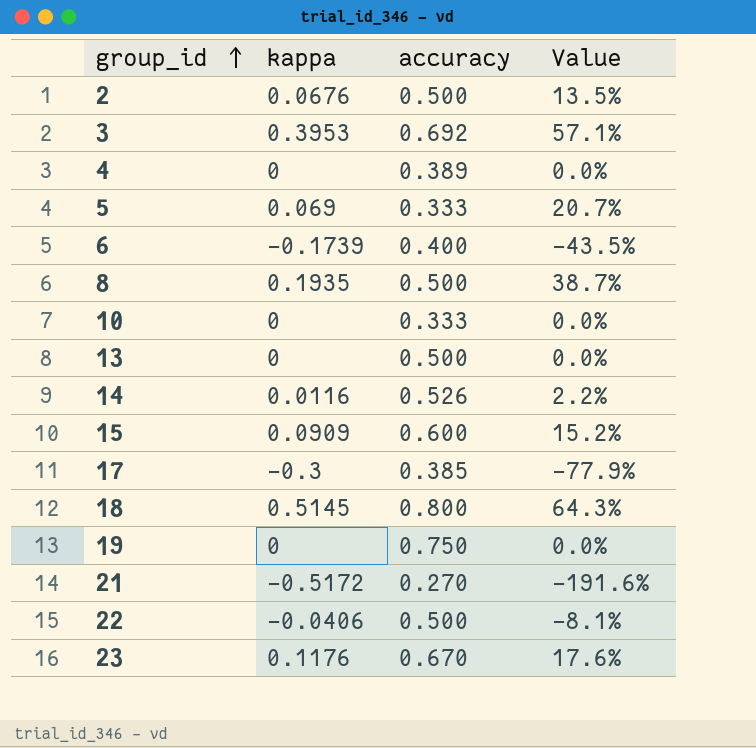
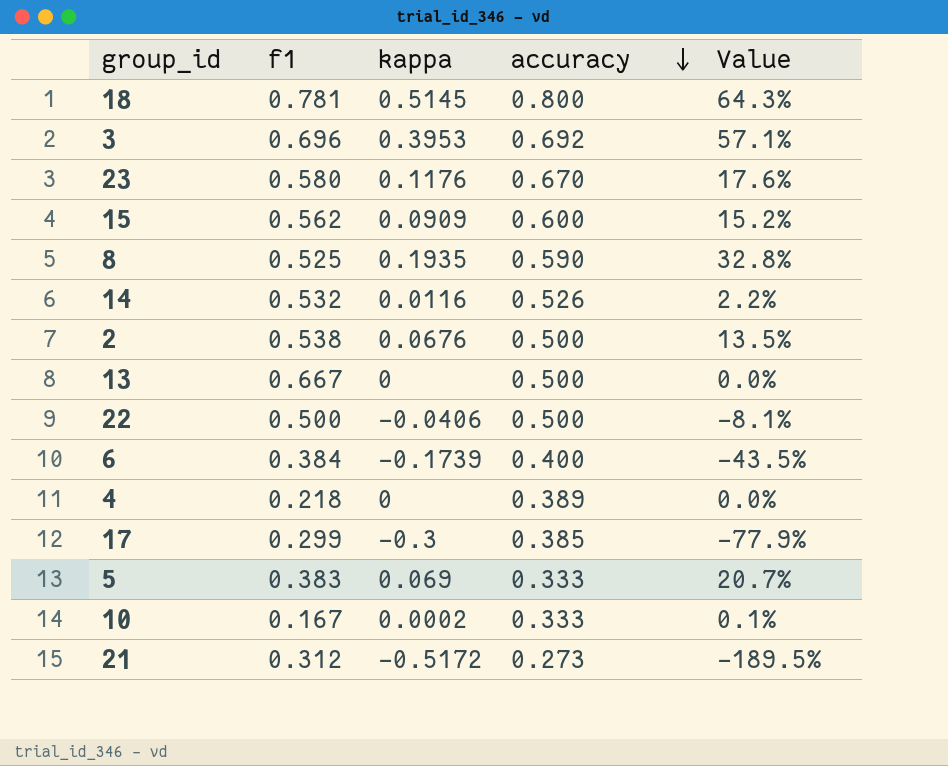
row order: group_id ascending -> accuracy descending
column f1 | position: none -> 2
row 19: 0 | 0.750 | 0.0% -> none
8 | accuracy: 0.500 -> 0.590
8 | Value: 38.7% -> 32.8%
10 | kappa: 0 -> 0.0002
10 | Value: 0.0% -> 0.1%
21 | accuracy: 0.270 -> 0.273
21 | Value: -191.6% -> -189.5%

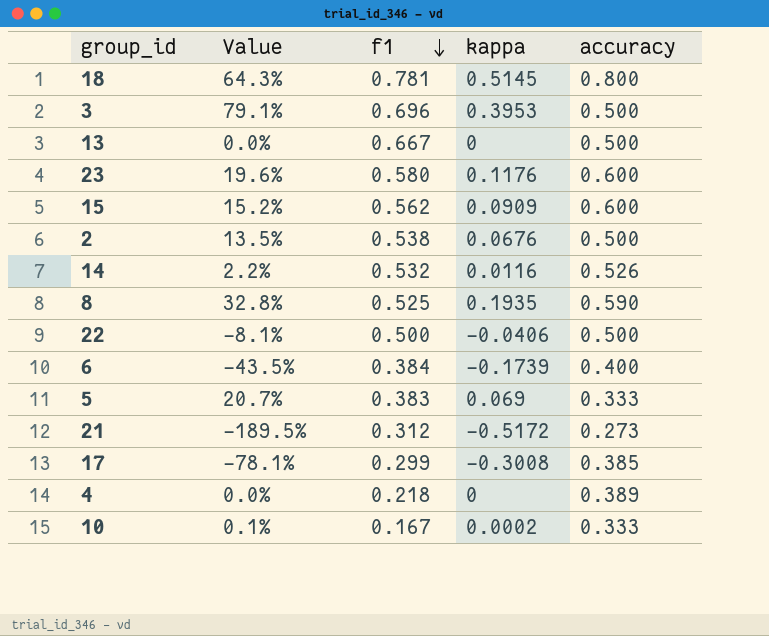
row order: accuracy descending -> f1 descending
column Value | position: 5 -> 2
3 | Value: 57.1% -> 79.1%
3 | accuracy: 0.692 -> 0.500
23 | Value: 17.6% -> 19.6%
23 | accuracy: 0.670 -> 0.600
17 | Value: -77.9% -> -78.1%
17 | kappa: -0.3 -> -0.3008

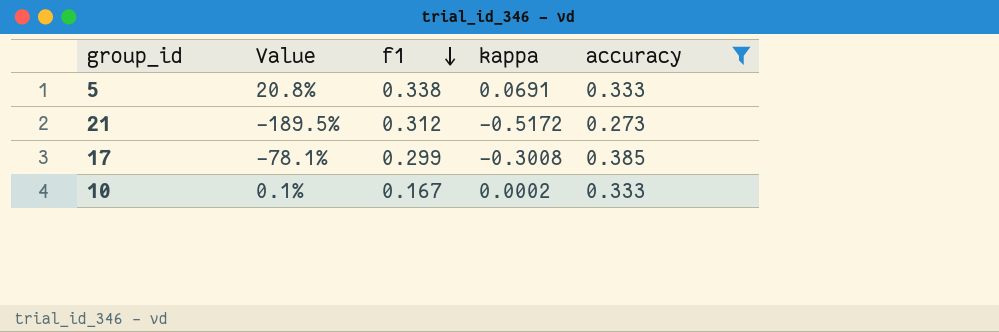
filter: none -> accuracy <= 0.385
5 | Value: 20.7% -> 20.8%
5 | f1: 0.383 -> 0.338
5 | kappa: 0.069 -> 0.0691

